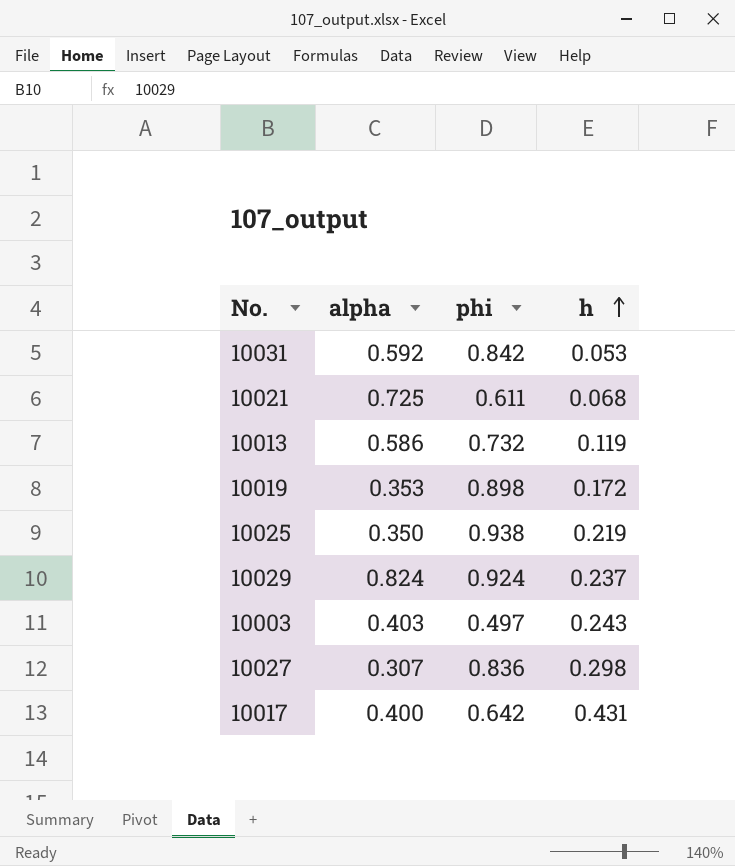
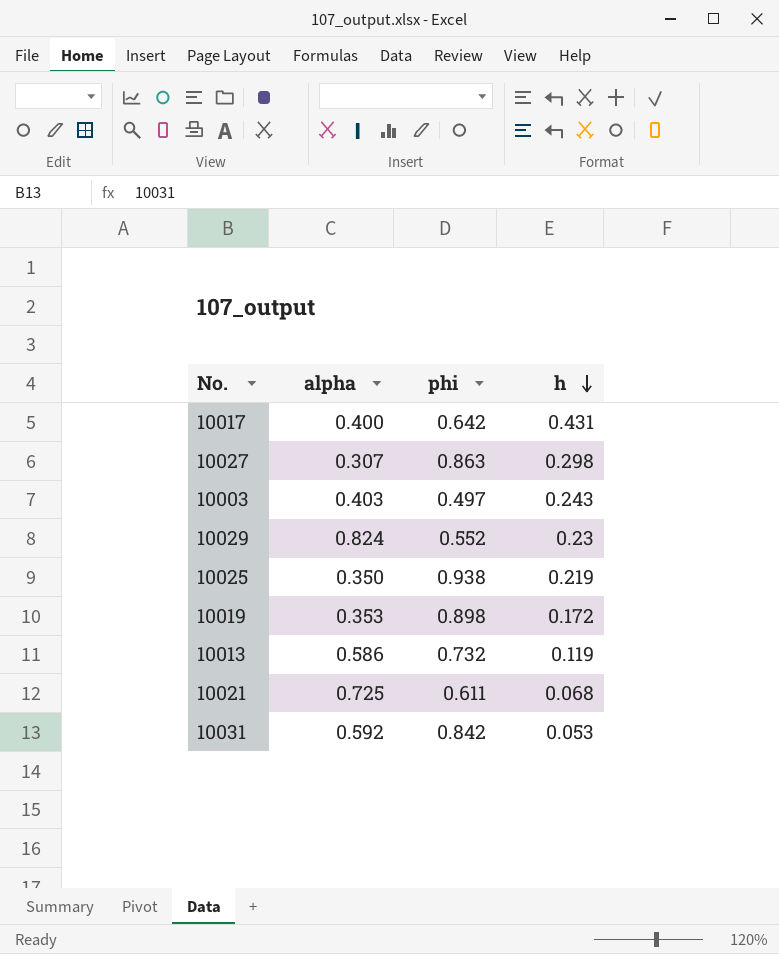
row order: h ascending -> h descending
10027 | phi: 0.836 -> 0.863
10029 | phi: 0.924 -> 0.552
10029 | h: 0.237 -> 0.23

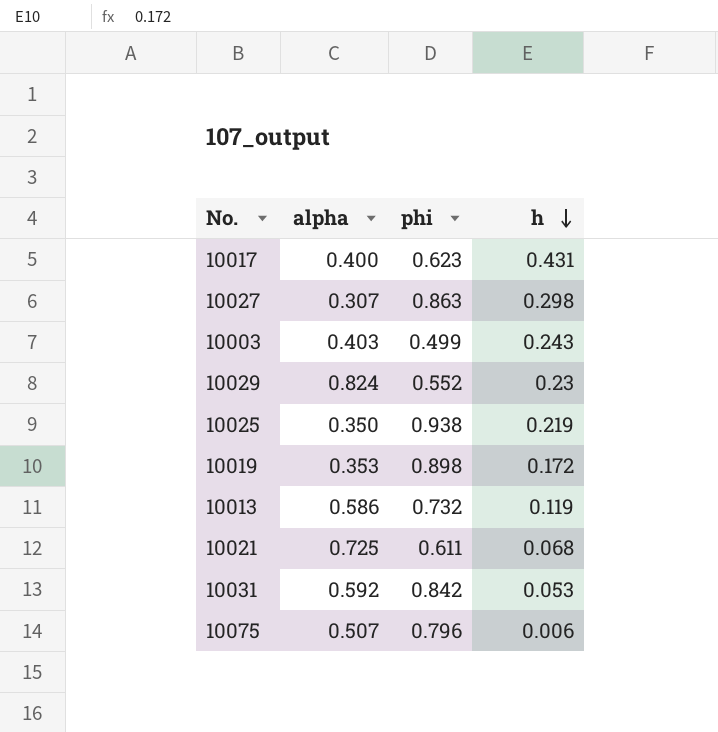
10017 | phi: 0.642 -> 0.623
10003 | phi: 0.497 -> 0.499
row 10075: none -> 0.507 | 0.796 | 0.006

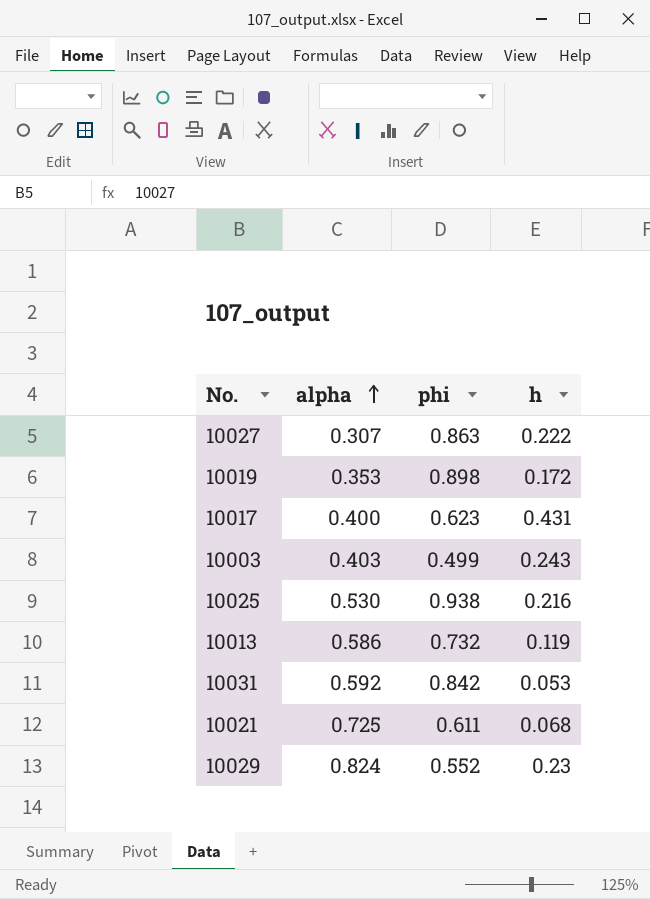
row order: h descending -> alpha ascending
row 10075: 0.507 | 0.796 | 0.006 -> none
10027 | h: 0.298 -> 0.222
10025 | alpha: 0.350 -> 0.530
10025 | h: 0.219 -> 0.216

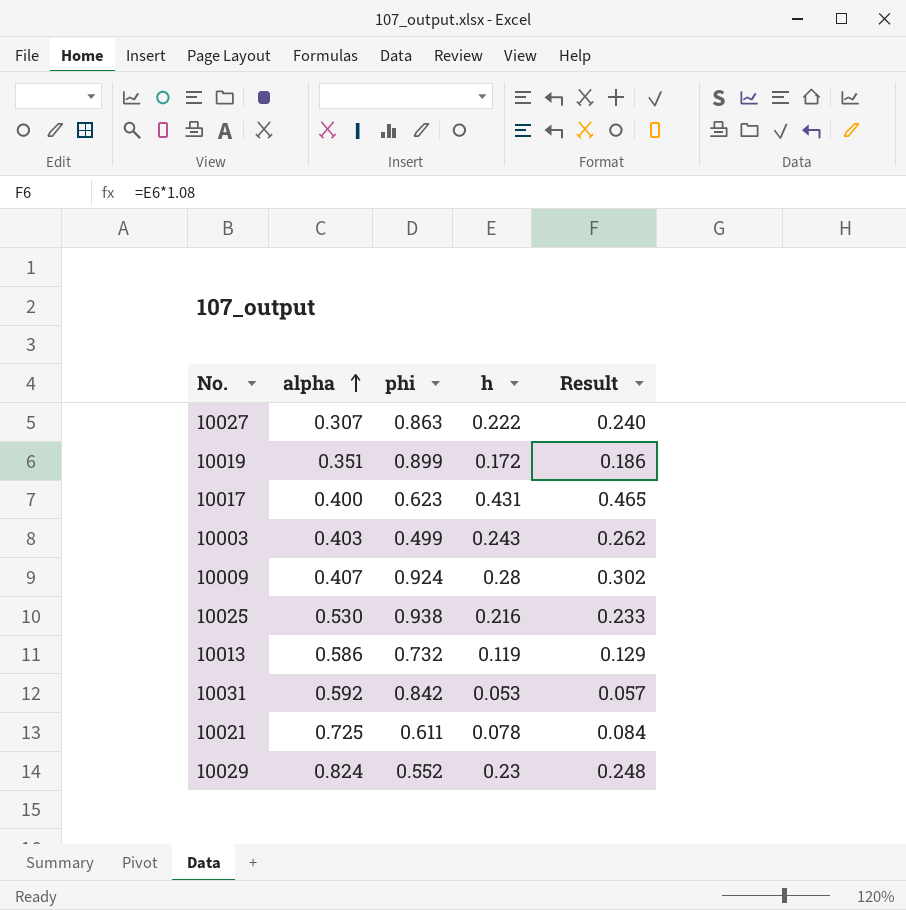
column Result | formula: none -> [h] * 1.08
10019 | alpha: 0.353 -> 0.351
10019 | phi: 0.898 -> 0.899
row 10009: none -> 0.407 | 0.924 | 0.28 | 0.302
10021 | h: 0.068 -> 0.078

